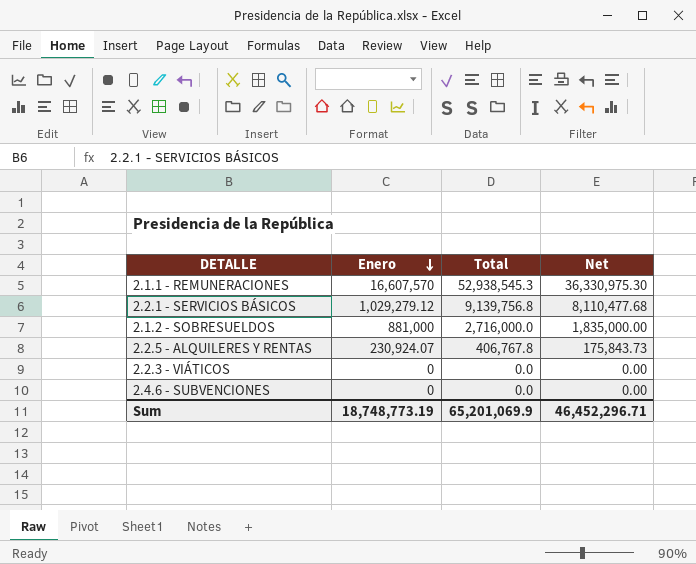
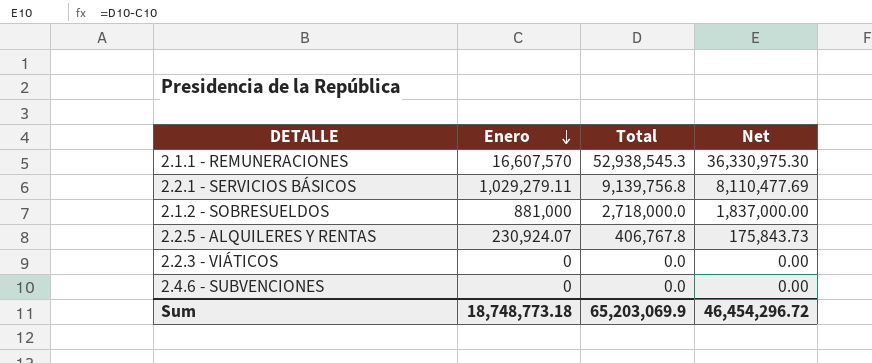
2.2.1 - SERVICIOS BÁSICOS | Enero: 1,029,279.12 -> 1,029,279.11
2.2.1 - SERVICIOS BÁSICOS | Net: 8,110,477.68 -> 8,110,477.69
2.1.2 - SOBRESUELDOS | Total: 2,716,000.0 -> 2,718,000.0
2.1.2 - SOBRESUELDOS | Net: 1,835,000.00 -> 1,837,000.00
Sum | Enero: 18,748,773.19 -> 18,748,773.18
Sum | Total: 65,201,069.9 -> 65,203,069.9
Sum | Net: 46,452,296.71 -> 46,454,296.72

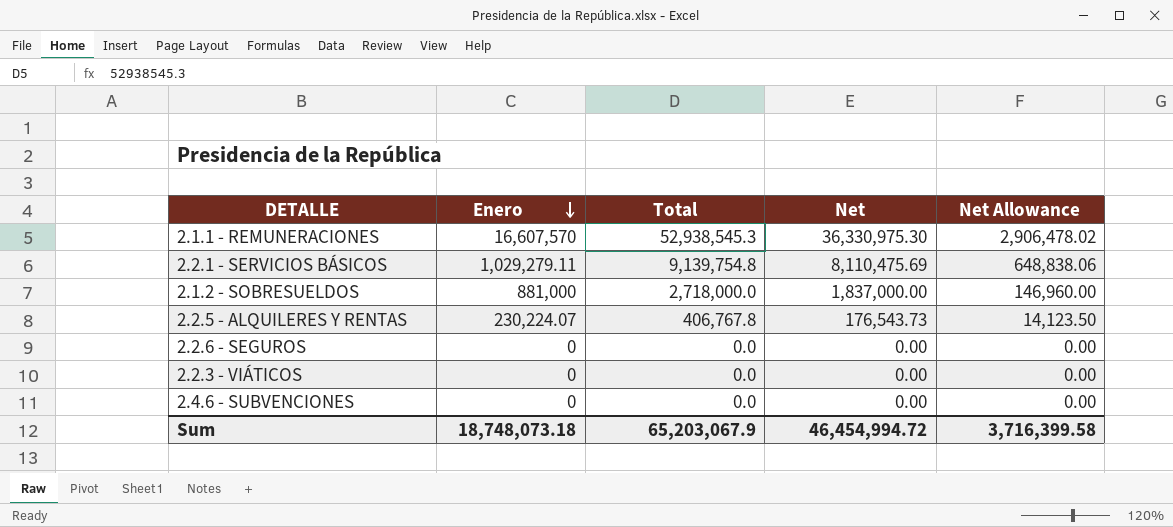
column Net Allowance | formula: none -> [Net] * 0.08
2.2.1 - SERVICIOS BÁSICOS | Total: 9,139,756.8 -> 9,139,754.8
2.2.1 - SERVICIOS BÁSICOS | Net: 8,110,477.69 -> 8,110,475.69
2.2.5 - ALQUILERES Y RENTAS | Enero: 230,924.07 -> 230,224.07
2.2.5 - ALQUILERES Y RENTAS | Net: 175,843.73 -> 176,543.73
row 2.2.6 - SEGUROS: none -> 0 | 0.0 | 0.00 | 0.00
Sum | Enero: 18,748,773.18 -> 18,748,073.18
Sum | Total: 65,203,069.9 -> 65,203,067.9
Sum | Net: 46,454,296.72 -> 46,454,994.72

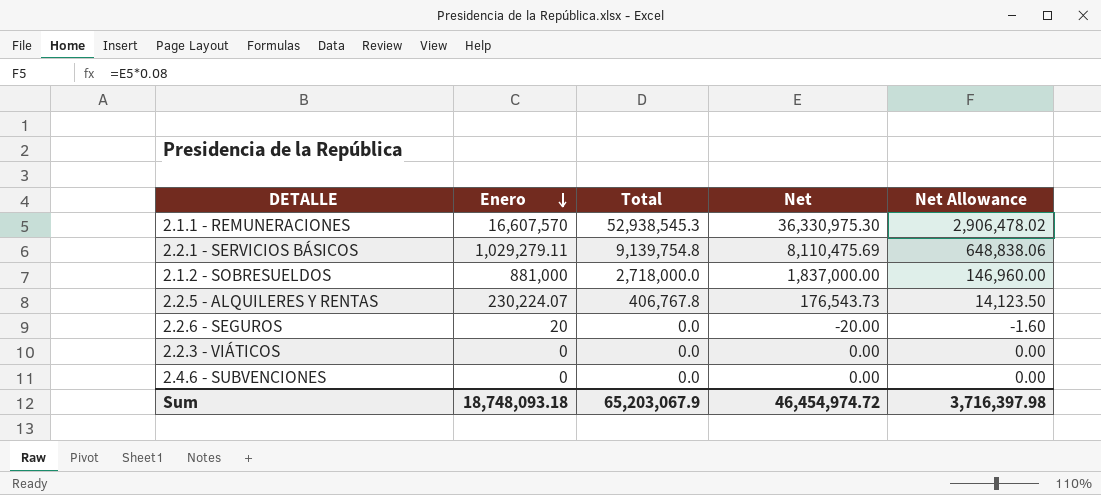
2.2.6 - SEGUROS | Enero: 0 -> 20
2.2.6 - SEGUROS | Net: 0.00 -> -20.00
2.2.6 - SEGUROS | Net Allowance: 0.00 -> -1.60
Sum | Enero: 18,748,073.18 -> 18,748,093.18
Sum | Net: 46,454,994.72 -> 46,454,974.72
Sum | Net Allowance: 3,716,399.58 -> 3,716,397.98

